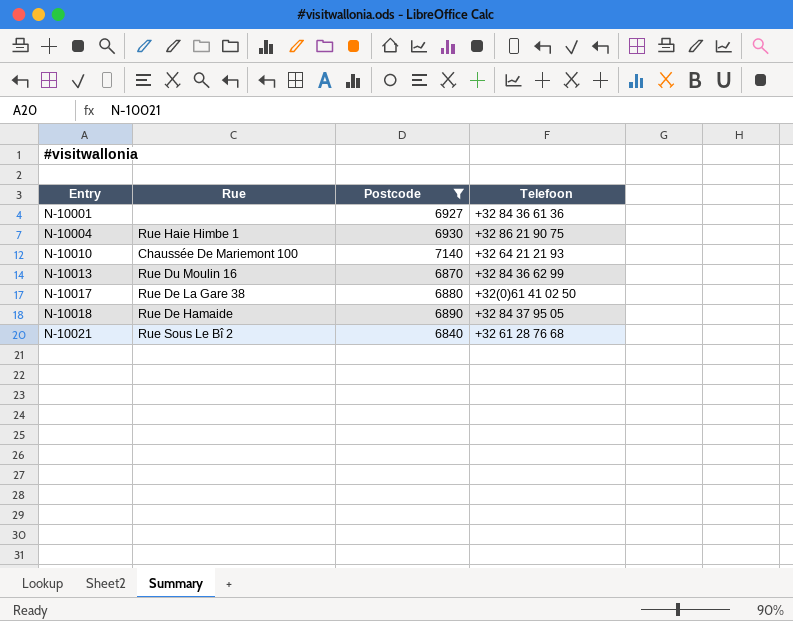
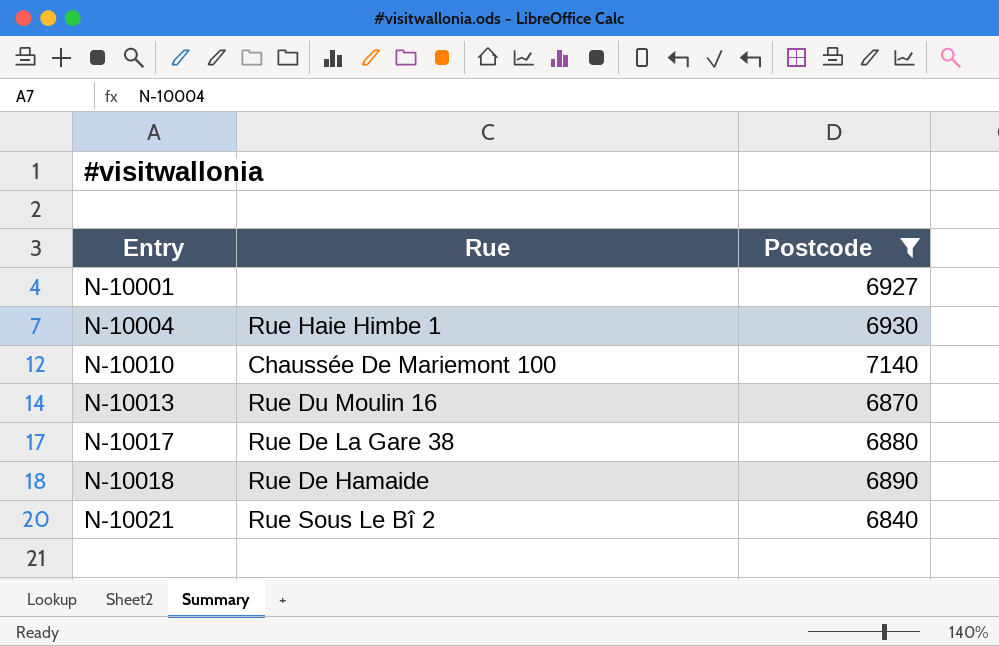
column Telefoon | position: 4 -> none

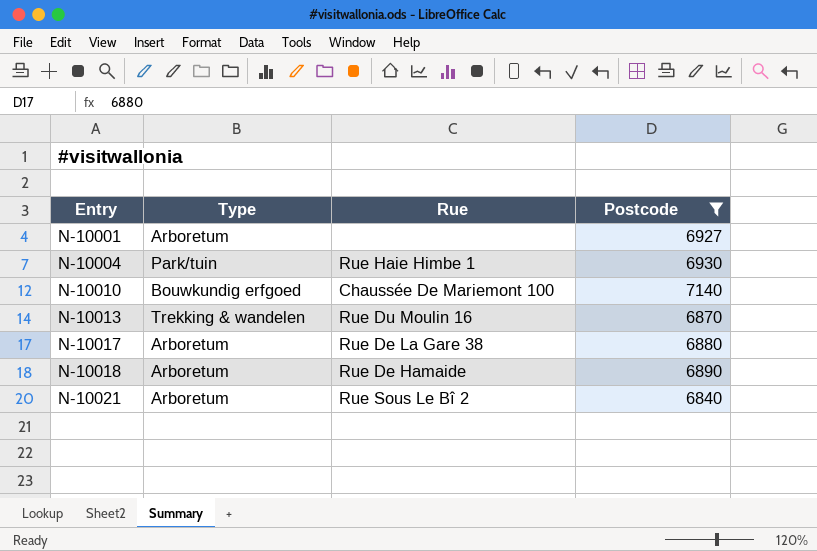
column Type | position: none -> 2

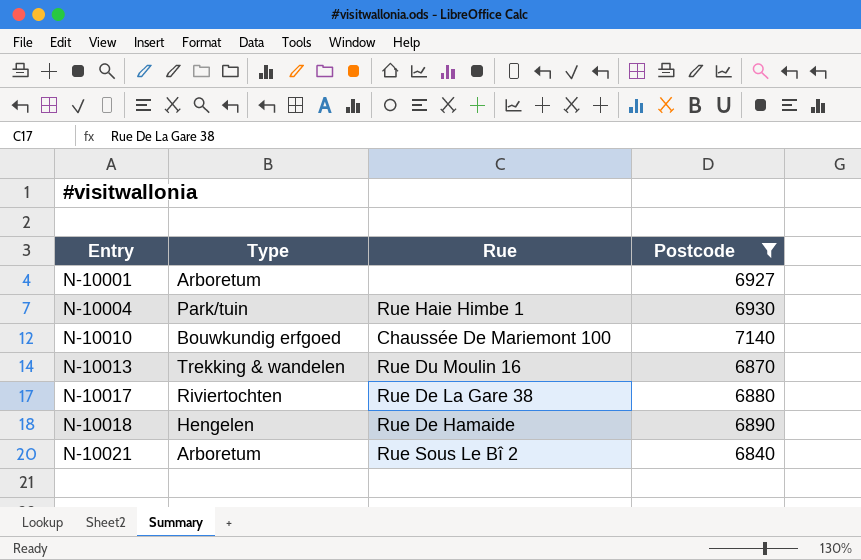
N-10017 | Type: Arboretum -> Riviertochten
N-10018 | Type: Arboretum -> Hengelen

